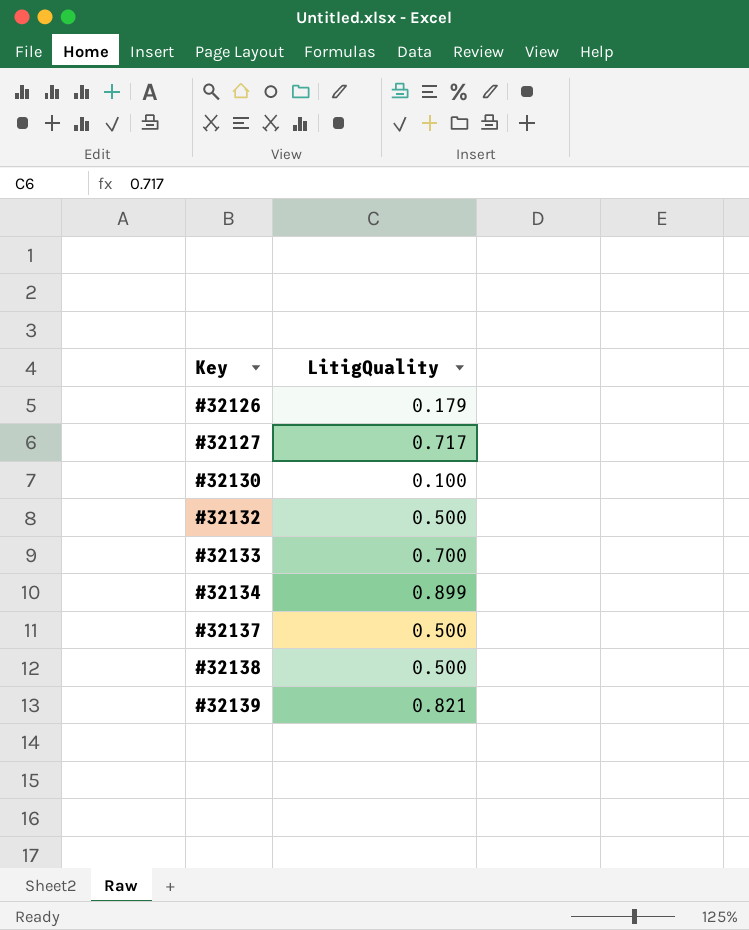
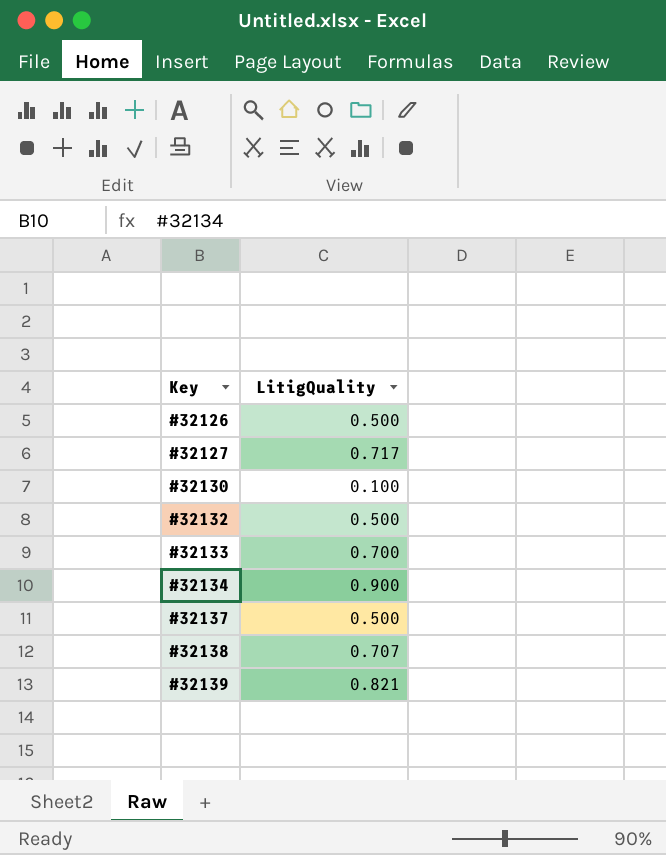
#32126 | LitigQuality: 0.179 -> 0.500
#32134 | LitigQuality: 0.899 -> 0.900
#32138 | LitigQuality: 0.500 -> 0.707

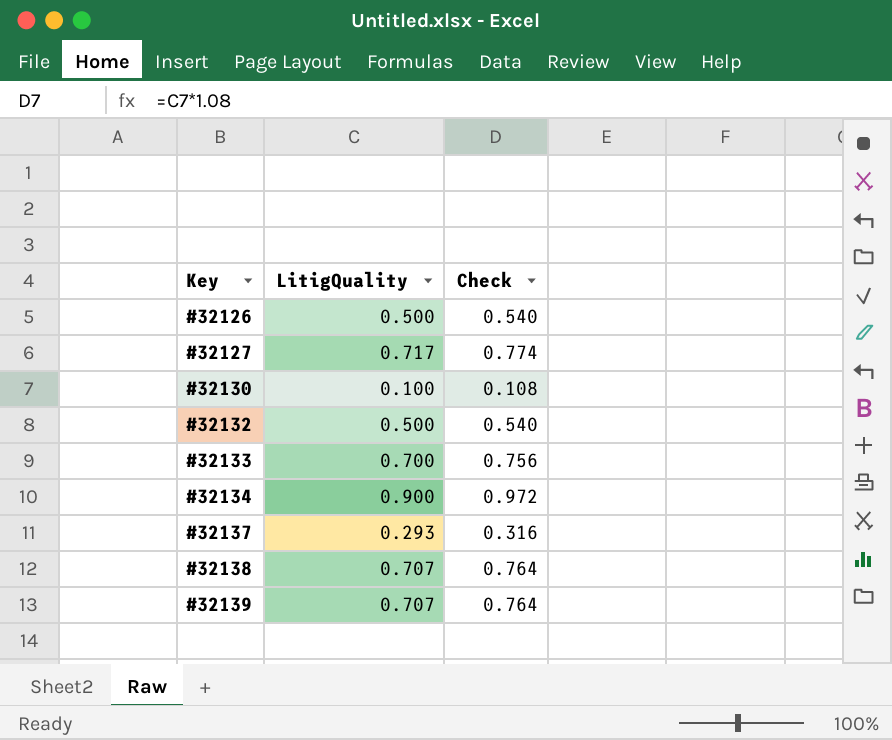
column Check | formula: none -> [LitigQuality] * 1.08
#32137 | LitigQuality: 0.500 -> 0.293
#32139 | LitigQuality: 0.821 -> 0.707

